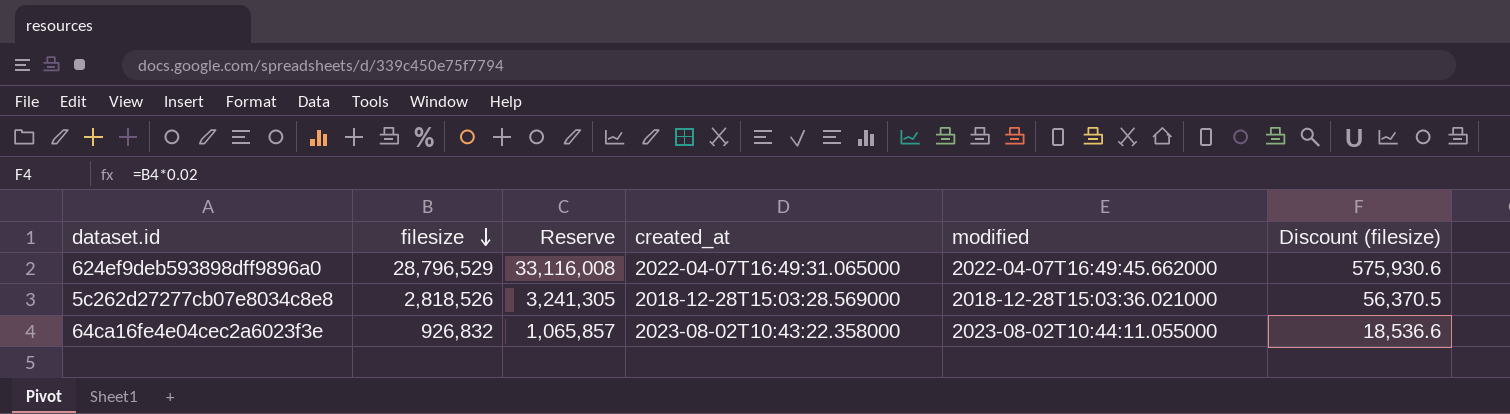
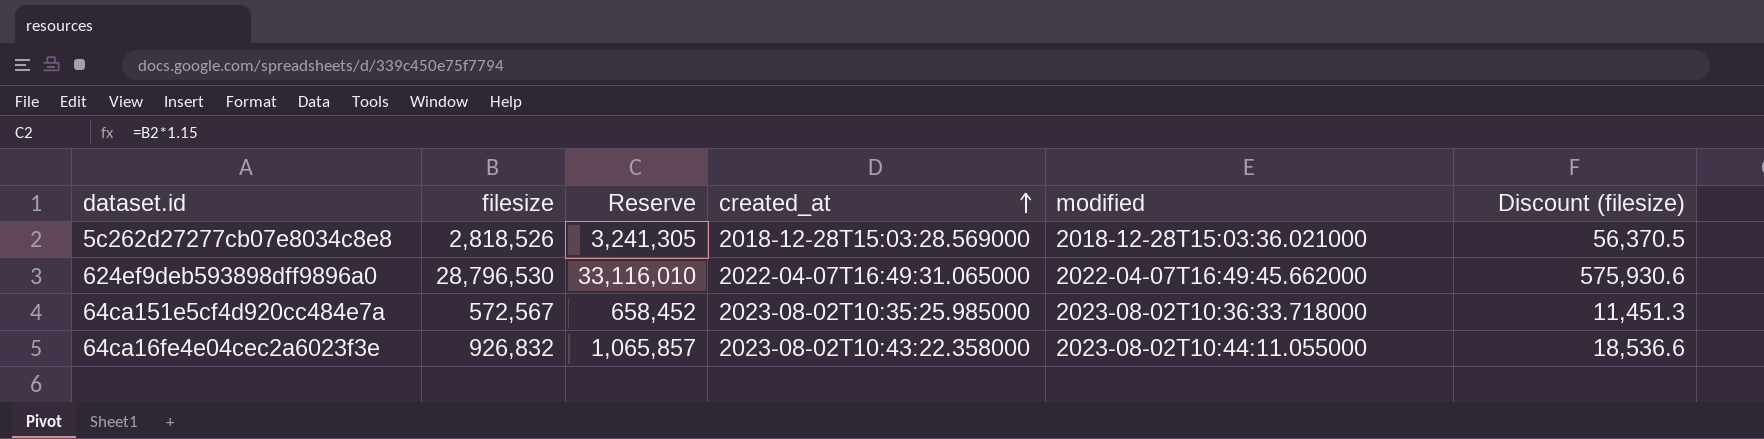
row order: filesize descending -> created_at ascending
624ef9deb593898dff9896a0 | filesize: 28,796,529 -> 28,796,530
624ef9deb593898dff9896a0 | Reserve: 33,116,008 -> 33,116,010
row 64ca151e5cf4d920cc484e7a: none -> 572,567 | 658,452 | 2023-08-02T10:35:25.985000 | 2023-08-02T10:36:33.718000 | 11,451.3

